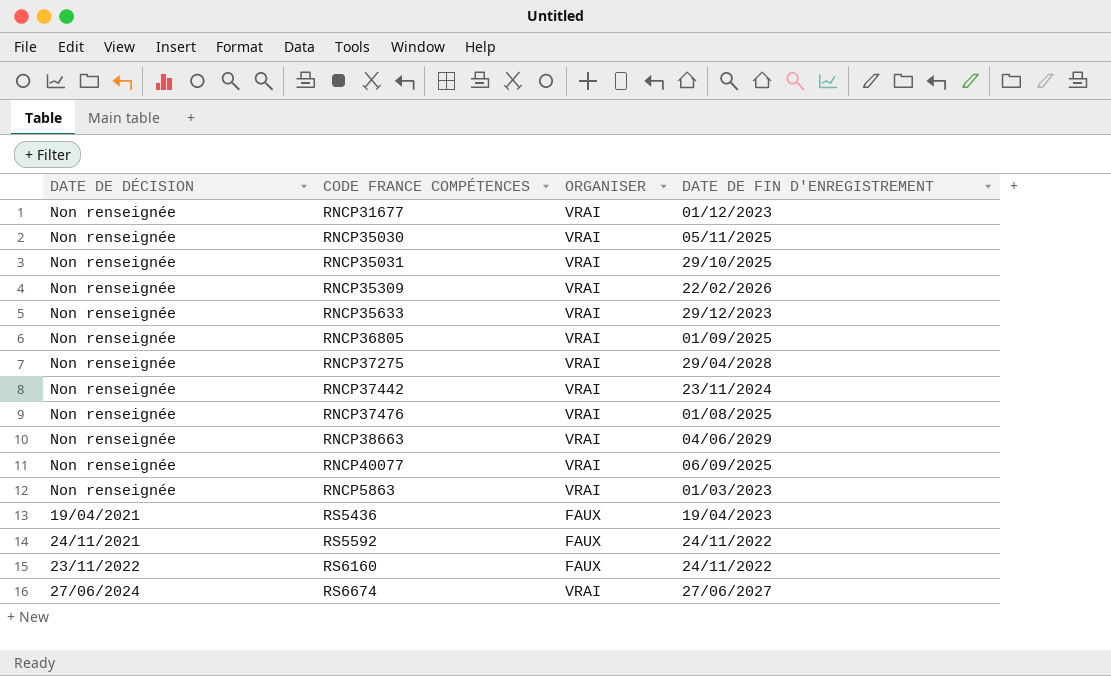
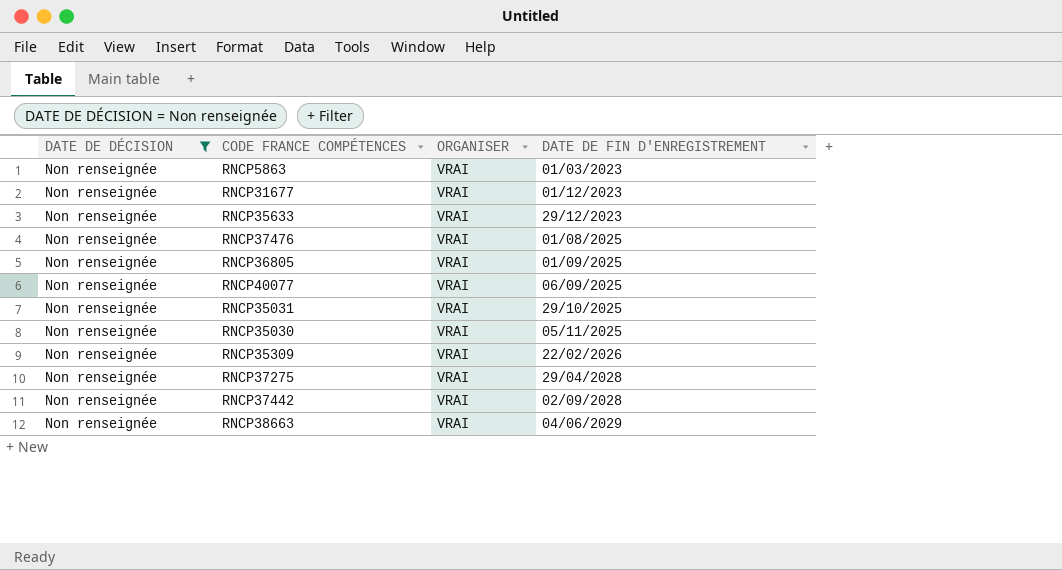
filter: none -> DATE DE DÉCISION = Non renseignée
row order: none -> DATE DE FIN D'ENREGISTREMENT ascending
RNCP37442 | DATE DE FIN D'ENREGISTREMENT: 23/11/2024 -> 02/09/2028

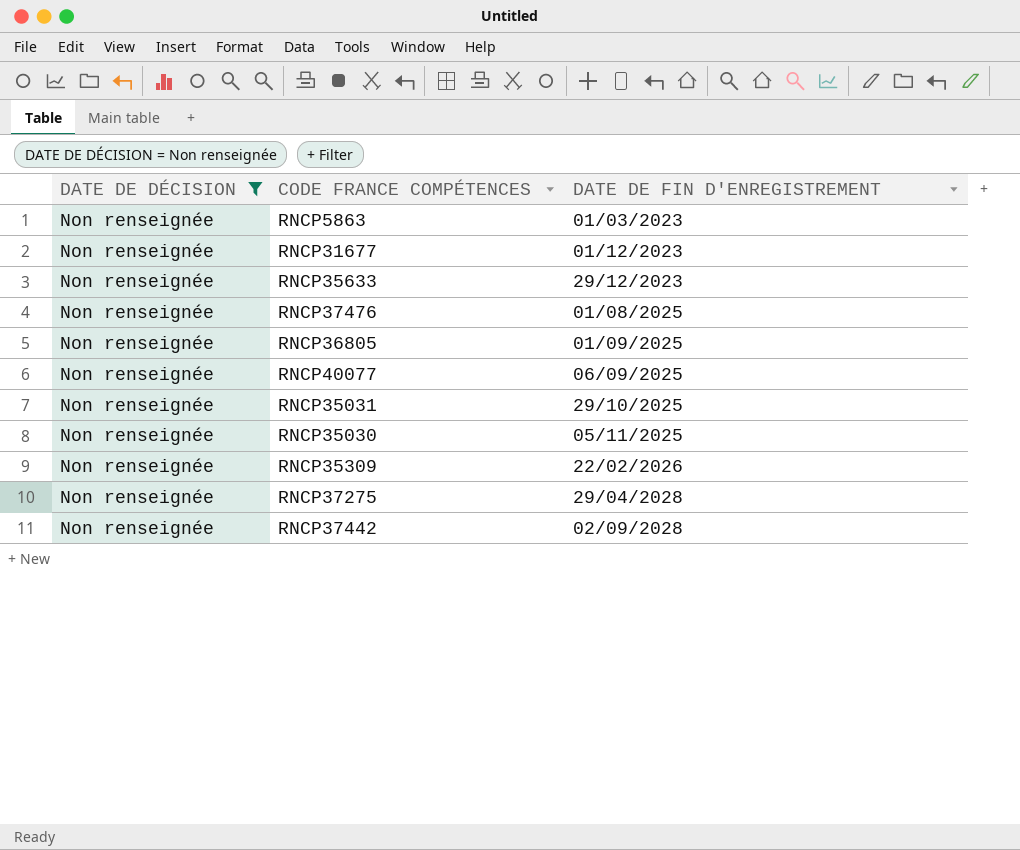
column ORGANISER | position: 3 -> none
row RNCP38663: Non renseignée | VRAI | 04/06/2029 -> none

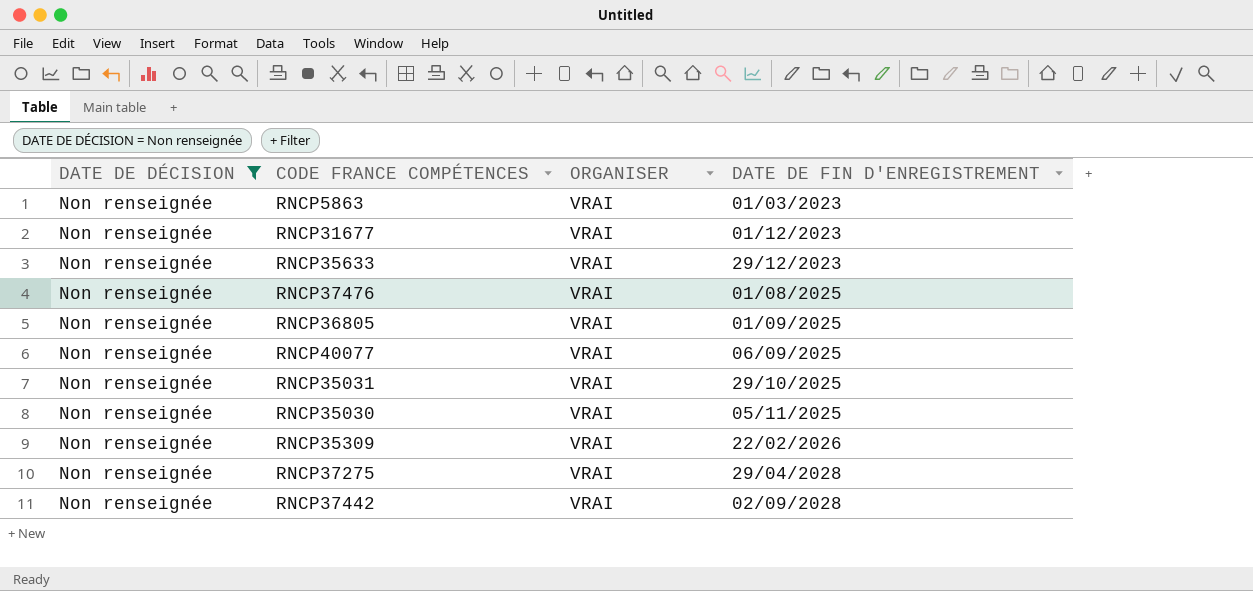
column ORGANISER | position: none -> 3

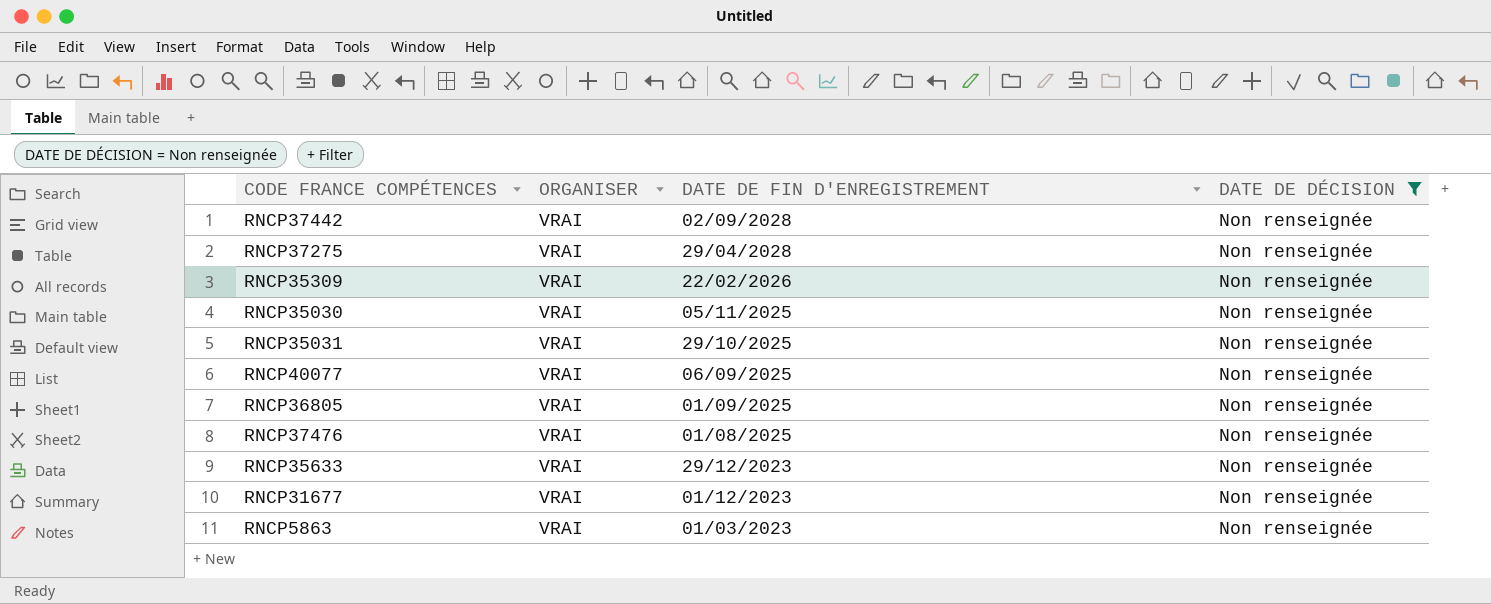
row order: DATE DE FIN D'ENREGISTREMENT ascending -> DATE DE FIN D'ENREGISTREMENT descending
column DATE DE DÉCISION | position: 1 -> 4

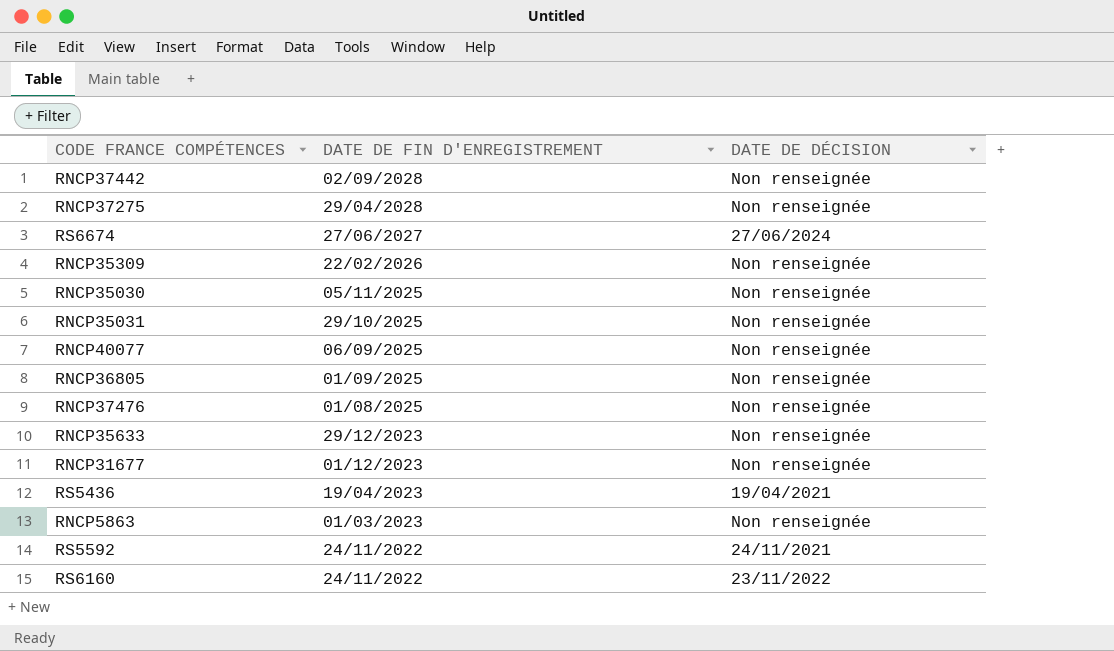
filter: DATE DE DÉCISION = Non renseignée -> none
column ORGANISER | position: 2 -> none

